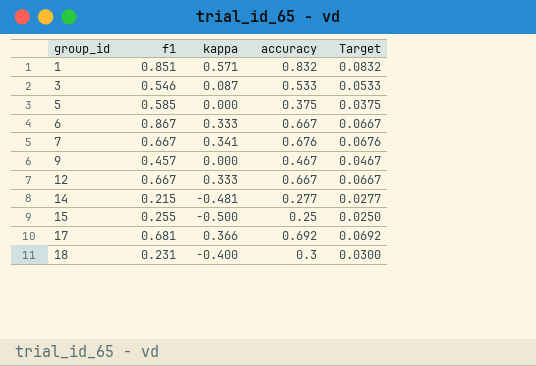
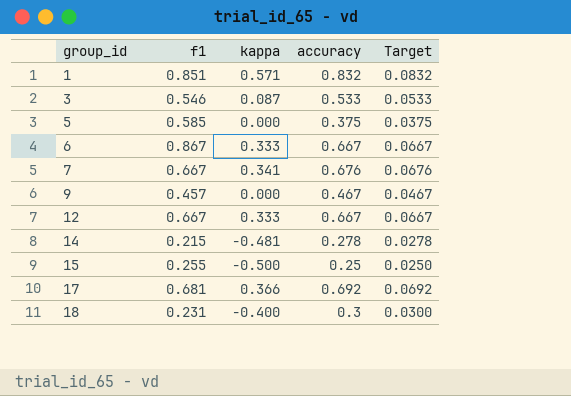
14 | accuracy: 0.277 -> 0.278
14 | Target: 0.0277 -> 0.0278

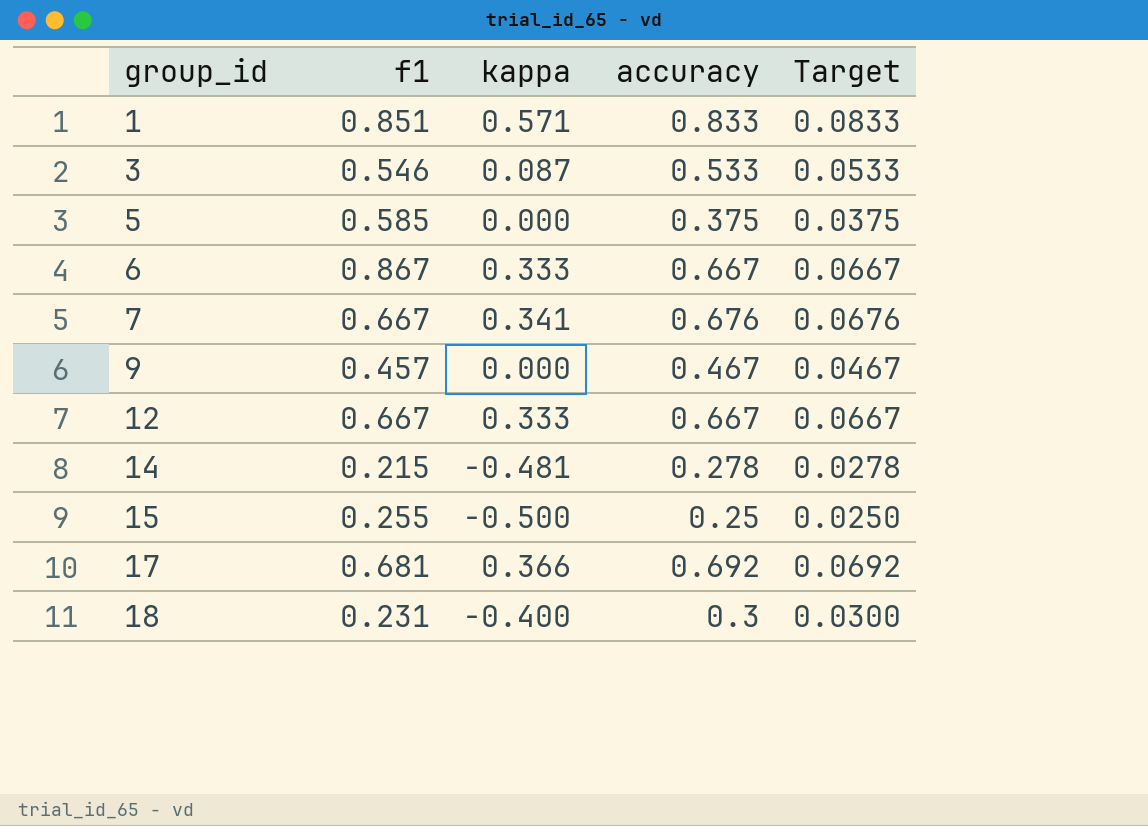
1 | accuracy: 0.832 -> 0.833
1 | Target: 0.0832 -> 0.0833

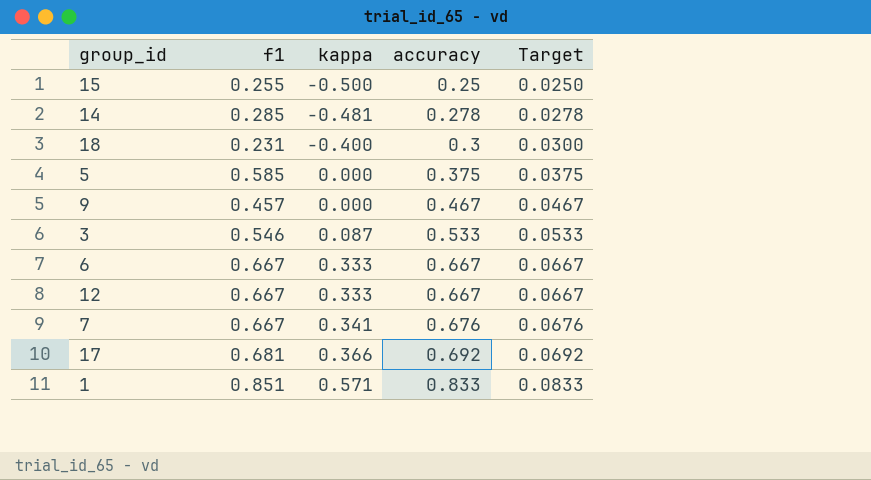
row order: group_id ascending -> kappa ascending
14 | f1: 0.215 -> 0.285
6 | f1: 0.867 -> 0.667

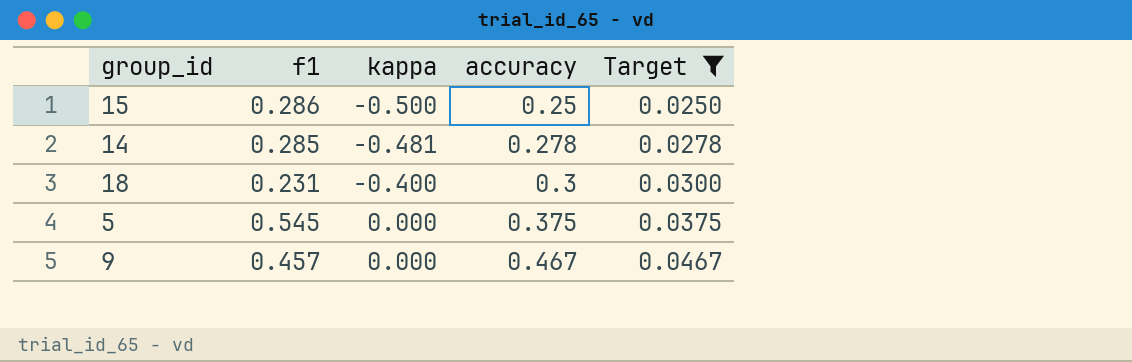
filter: none -> Target <= 0.0467
15 | f1: 0.255 -> 0.286
5 | f1: 0.585 -> 0.545

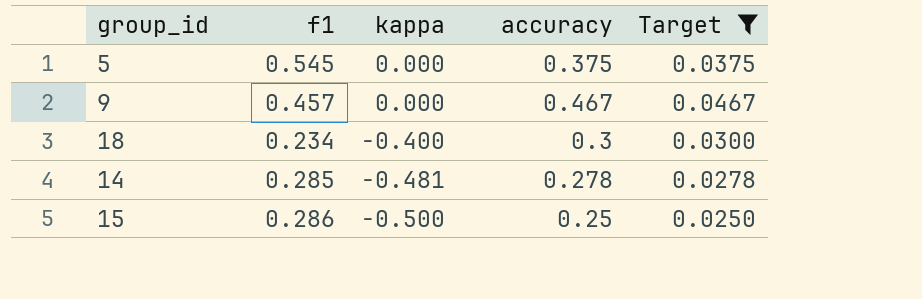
row order: kappa ascending -> kappa descending
18 | f1: 0.231 -> 0.234

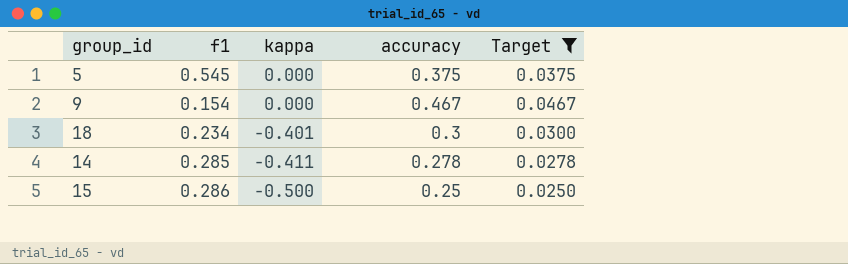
9 | f1: 0.457 -> 0.154
18 | kappa: -0.400 -> -0.401
14 | kappa: -0.481 -> -0.411

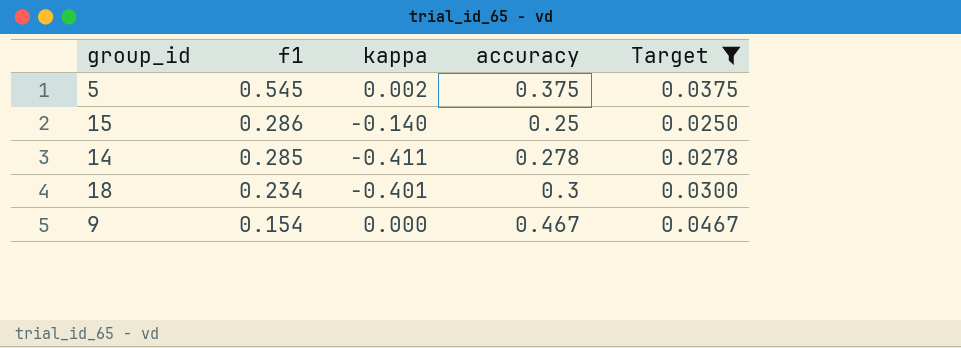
row order: kappa descending -> f1 descending
5 | kappa: 0.000 -> 0.002
15 | kappa: -0.500 -> -0.140

